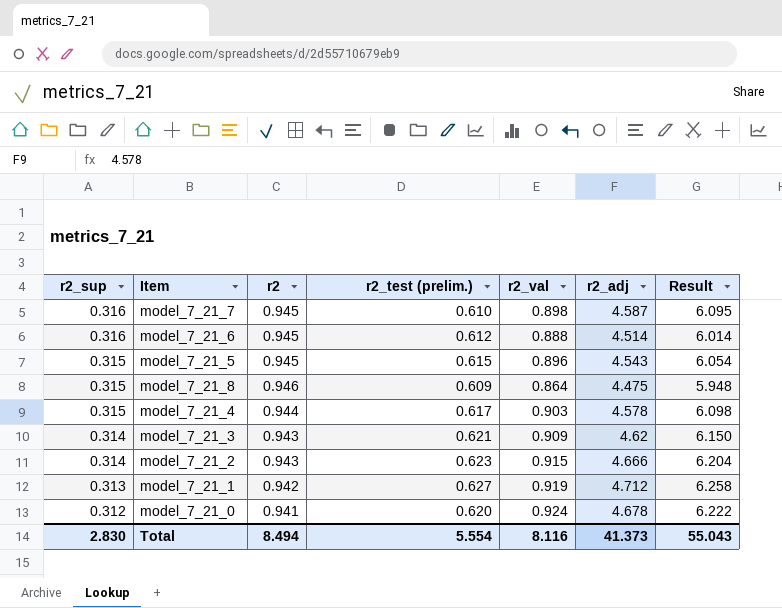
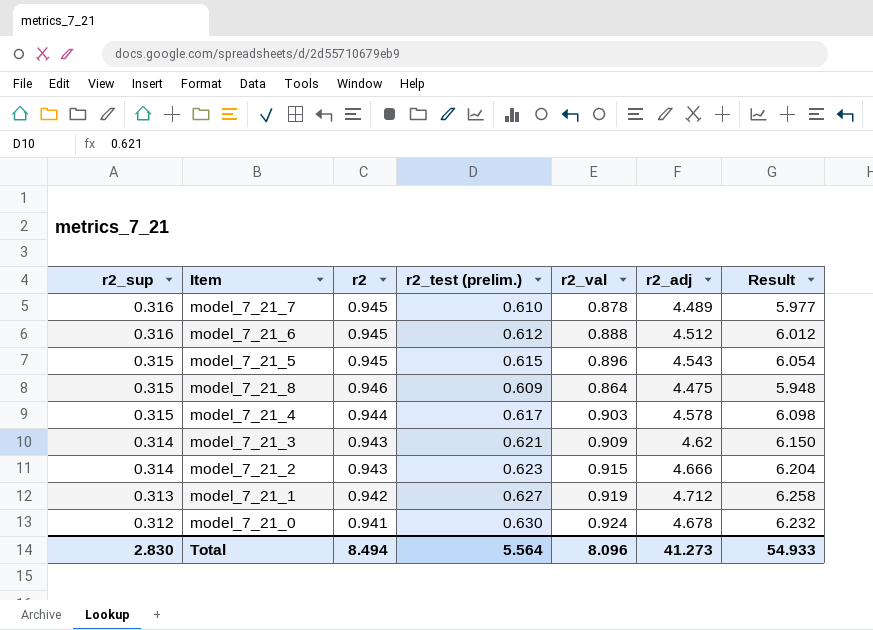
model_7_21_7 | r2_val: 0.898 -> 0.878
model_7_21_7 | r2_adj: 4.587 -> 4.489
model_7_21_7 | Result: 6.095 -> 5.977
model_7_21_6 | r2_adj: 4.514 -> 4.512
model_7_21_6 | Result: 6.014 -> 6.012
model_7_21_0 | r2_test (prelim.): 0.620 -> 0.630
model_7_21_0 | Result: 6.222 -> 6.232
Total | r2_test (prelim.): 5.554 -> 5.564
Total | r2_val: 8.116 -> 8.096
Total | r2_adj: 41.373 -> 41.273
Total | Result: 55.043 -> 54.933

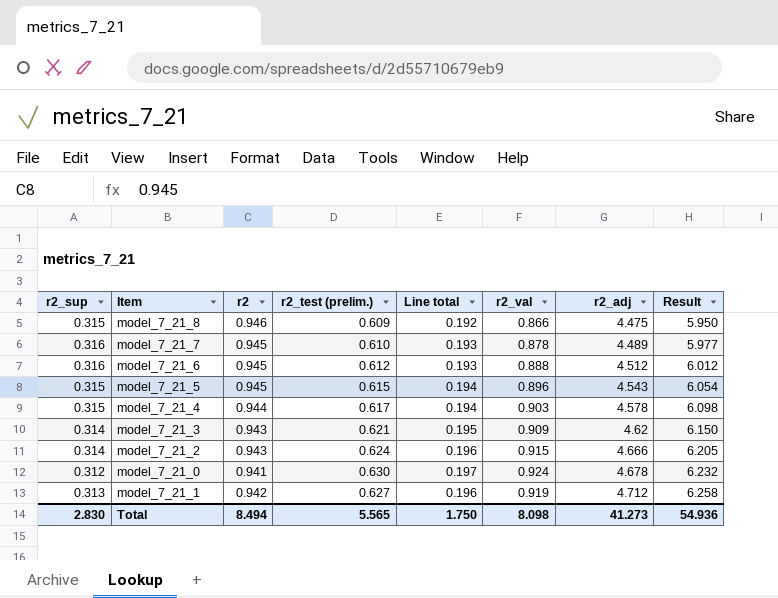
row order: r2_sup descending -> r2_adj ascending
column Line total | formula: none -> [r2_sup] * [r2_test (prelim.)]
model_7_21_8 | r2_val: 0.864 -> 0.866
model_7_21_8 | Result: 5.948 -> 5.950
model_7_21_2 | r2_test (prelim.): 0.623 -> 0.624
model_7_21_2 | Result: 6.204 -> 6.205
Total | r2_test (prelim.): 5.564 -> 5.565
Total | r2_val: 8.096 -> 8.098
Total | Result: 54.933 -> 54.936

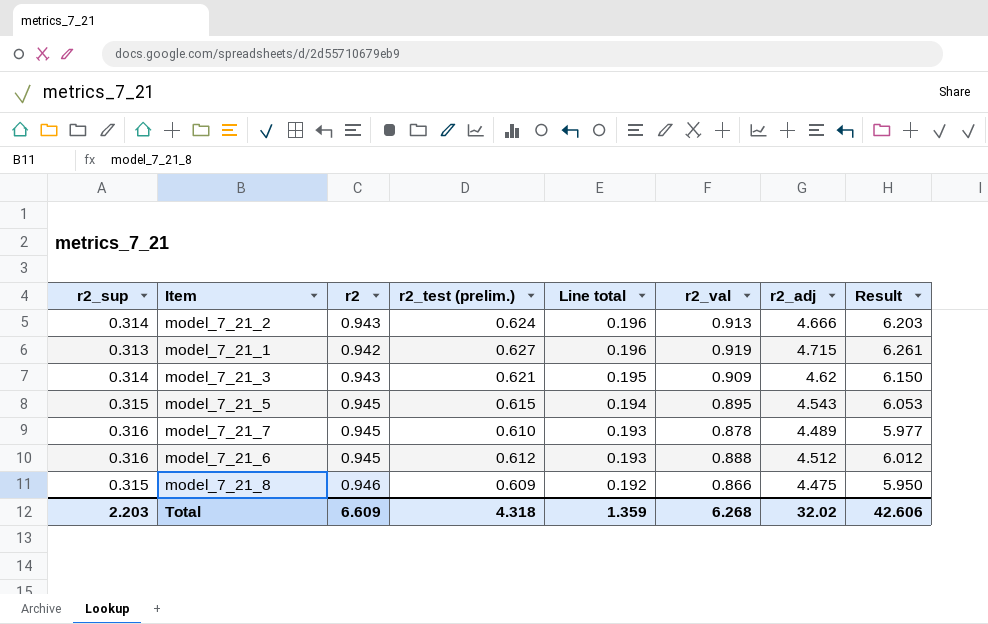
row order: r2_adj ascending -> Line total descending
row model_7_21_4: 0.315 | 0.944 | 0.617 | 0.194 | 0.903 | 4.578 | 6.098 -> none
row model_7_21_0: 0.312 | 0.941 | 0.630 | 0.197 | 0.924 | 4.678 | 6.232 -> none
model_7_21_2 | r2_val: 0.915 -> 0.913
model_7_21_2 | Result: 6.205 -> 6.203
model_7_21_1 | r2_adj: 4.712 -> 4.715
model_7_21_1 | Result: 6.258 -> 6.261
model_7_21_5 | r2_val: 0.896 -> 0.895
model_7_21_5 | Result: 6.054 -> 6.053
Total | r2_sup: 2.830 -> 2.203
Total | r2: 8.494 -> 6.609
Total | r2_test (prelim.): 5.565 -> 4.318
Total | Line total: 1.750 -> 1.359
Total | r2_val: 8.098 -> 6.268
Total | r2_adj: 41.273 -> 32.02
Total | Result: 54.936 -> 42.606

